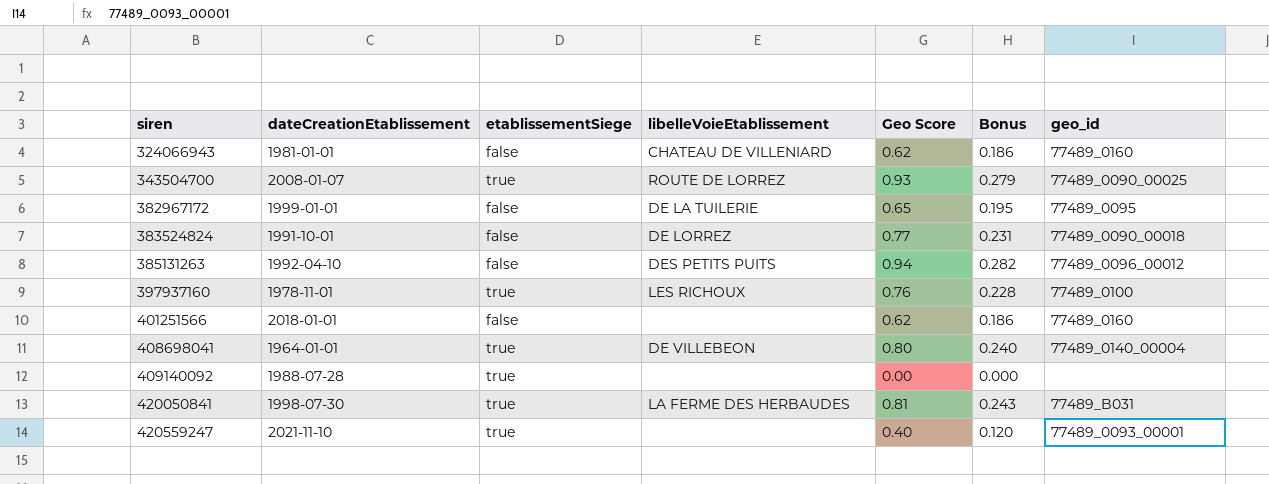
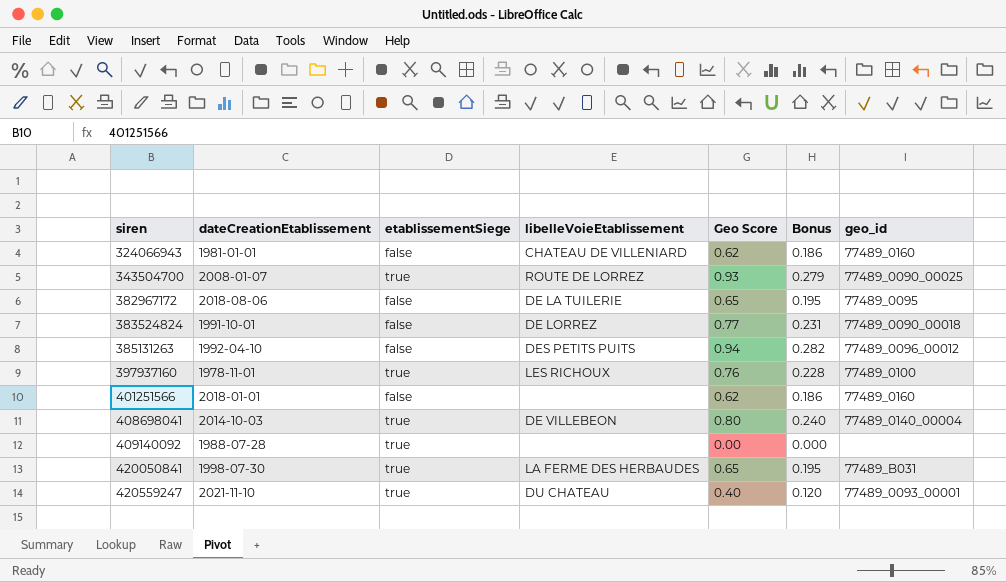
382967172 | dateCreationEtablissement: 1999-01-01 -> 2018-08-06
408698041 | dateCreationEtablissement: 1964-01-01 -> 2014-10-03
420050841 | Geo Score: 0.81 -> 0.65
420050841 | Bonus: 0.243 -> 0.195
420559247 | libelleVoieEtablissement: none -> DU CHATEAU

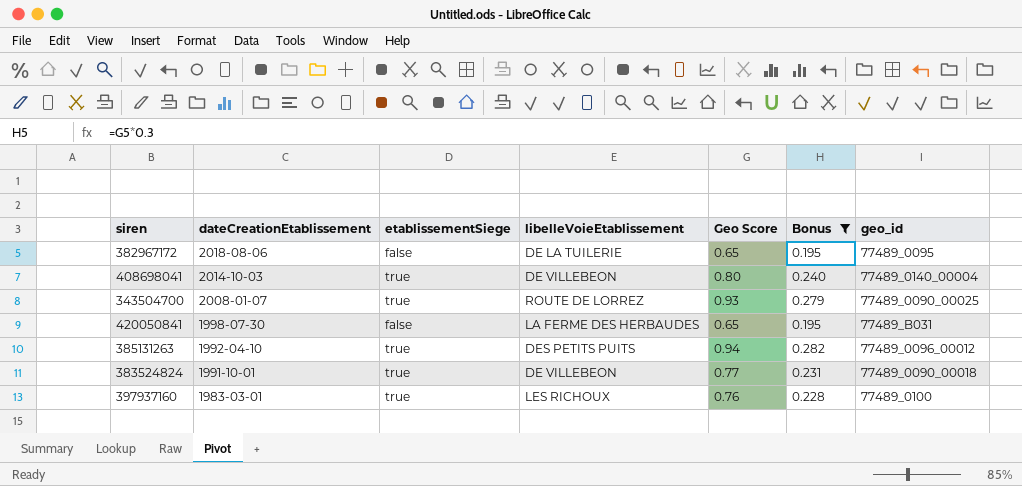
filter: none -> Bonus >= 0.195
row order: siren ascending -> dateCreationEtablissement descending
420050841 | etablissementSiege: true -> false
385131263 | etablissementSiege: false -> true
383524824 | etablissementSiege: false -> true
383524824 | libelleVoieEtablissement: DE LORREZ -> DE VILLEBEON
397937160 | dateCreationEtablissement: 1978-11-01 -> 1983-03-01

